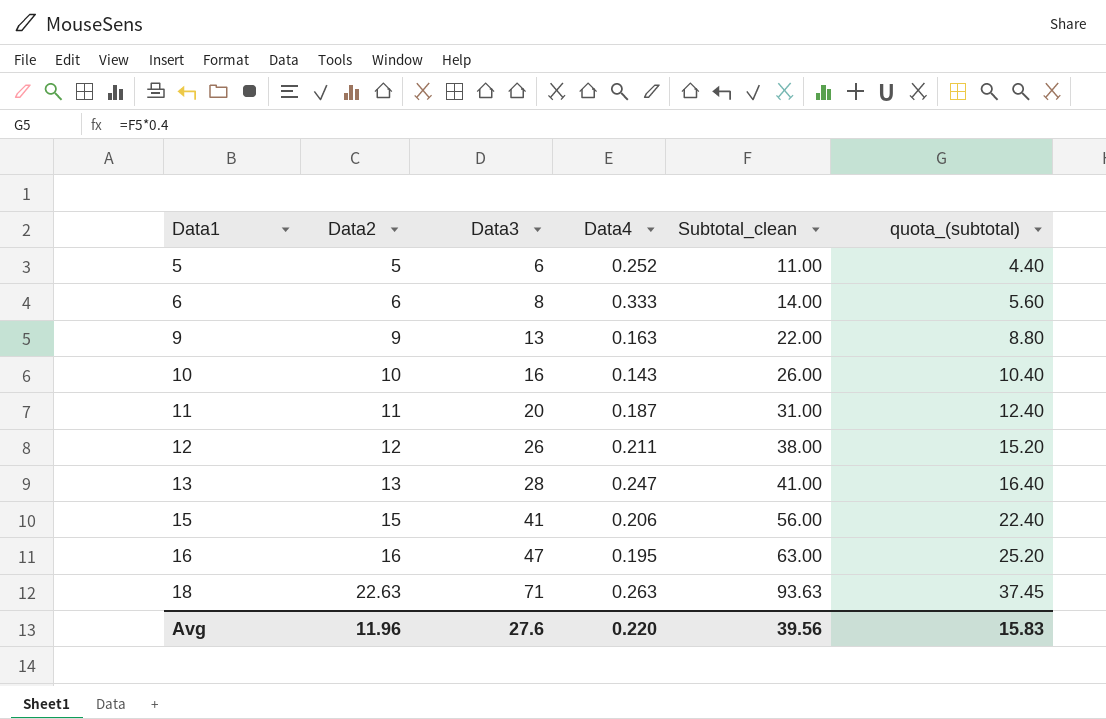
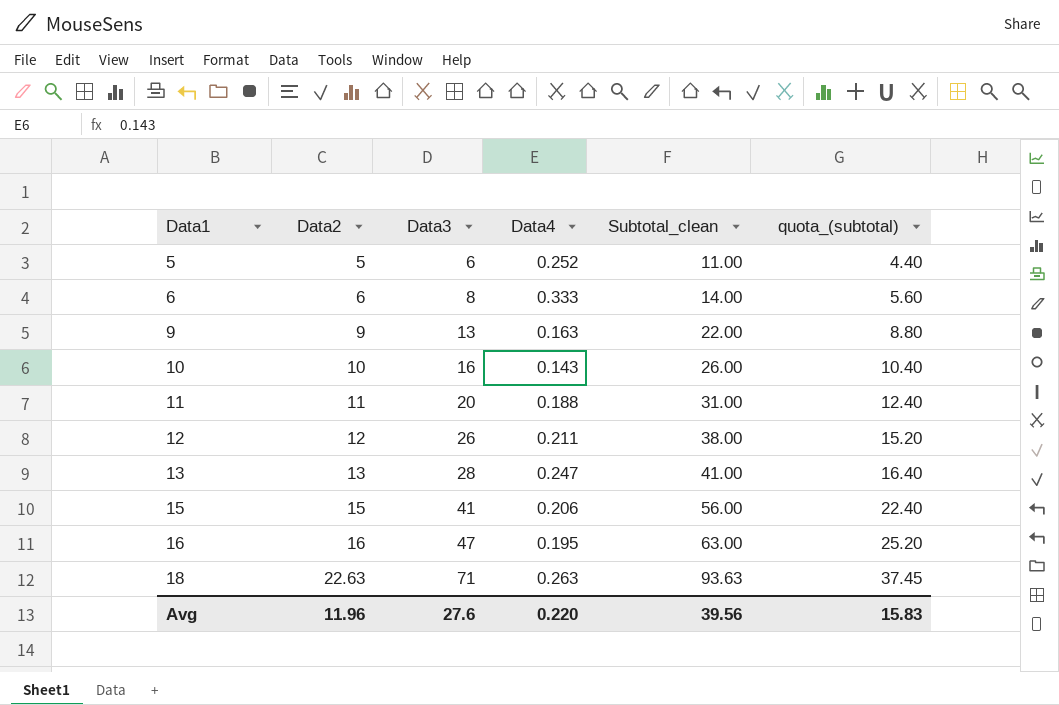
11 | Data4: 0.187 -> 0.188

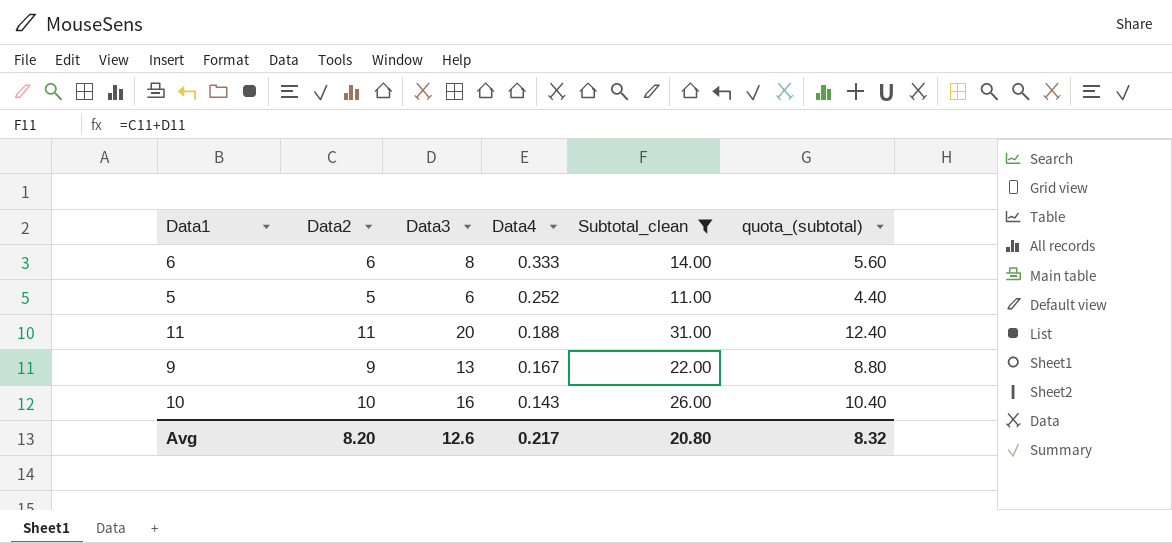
filter: none -> Subtotal_clean <= 31.00
row order: Data1 ascending -> Data4 descending
9 | Data4: 0.163 -> 0.167
Avg | Data2: 11.96 -> 8.20
Avg | Data3: 27.6 -> 12.6
Avg | Data4: 0.220 -> 0.217
Avg | Subtotal_clean: 39.56 -> 20.80
Avg | quota_(subtotal): 15.83 -> 8.32

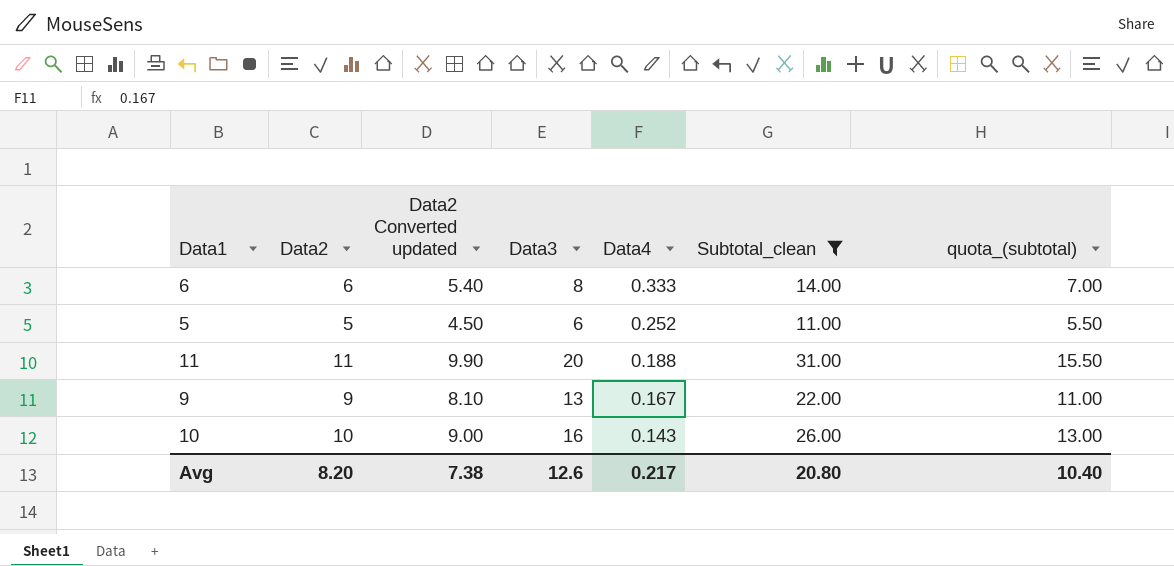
column Data2 Converted updated | formula: none -> [Data2] * 0.9
column quota_(subtotal) | formula: [Subtotal_clean] * 0.4 -> [Subtotal_clean] * 0.5
Avg | quota_(subtotal): 8.32 -> 10.40

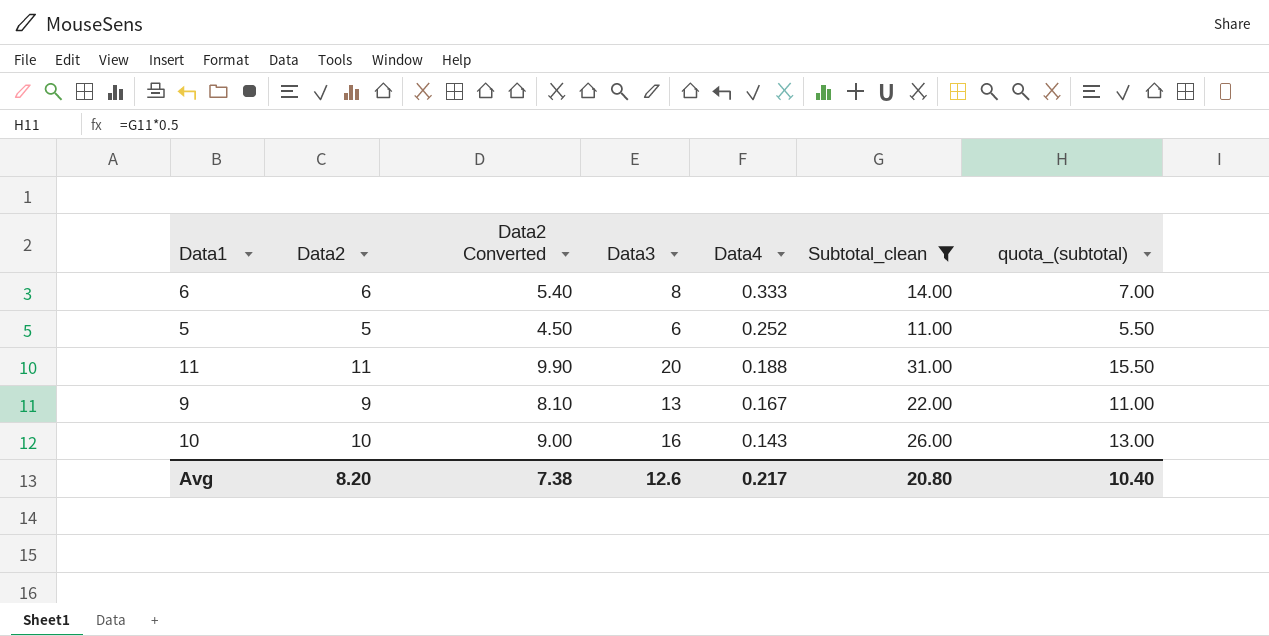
column name: Data2 Converted updated -> Data2 Converted

